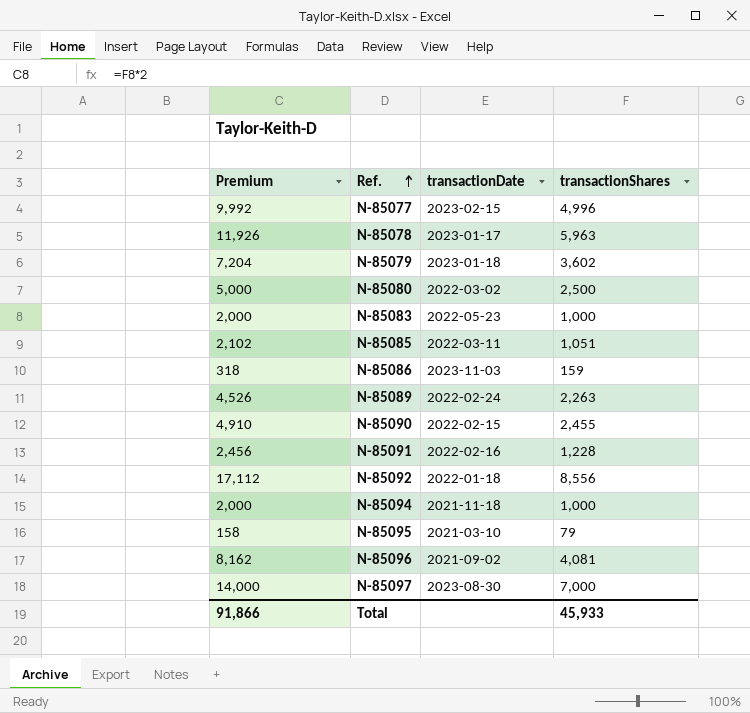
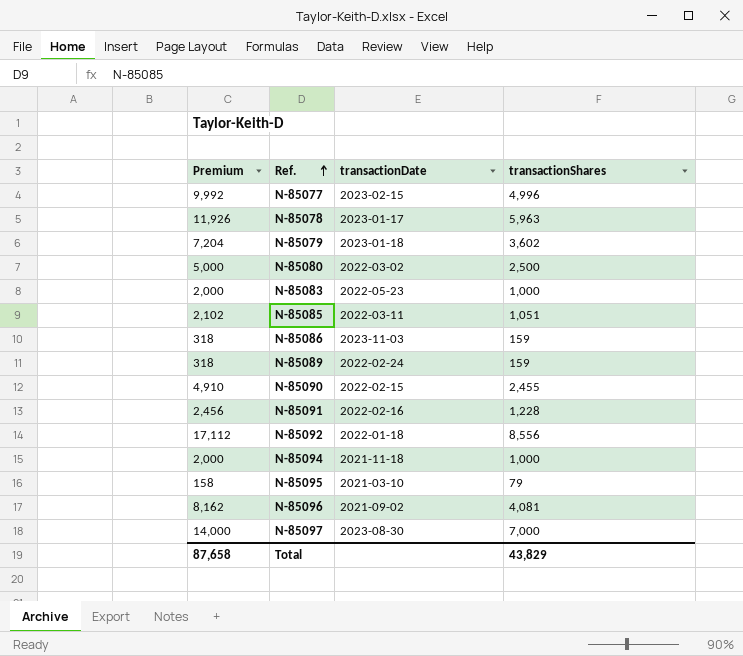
N-85089 | Premium: 4,526 -> 318
N-85089 | transactionShares: 2,263 -> 159
Total | Premium: 91,866 -> 87,658
Total | transactionShares: 45,933 -> 43,829

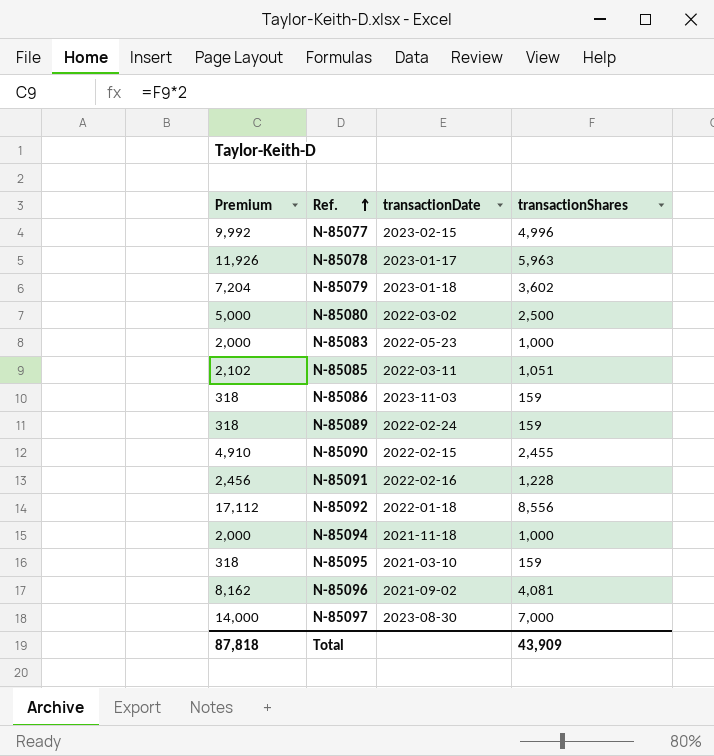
N-85095 | Premium: 158 -> 318
N-85095 | transactionShares: 79 -> 159
Total | Premium: 87,658 -> 87,818
Total | transactionShares: 43,829 -> 43,909

